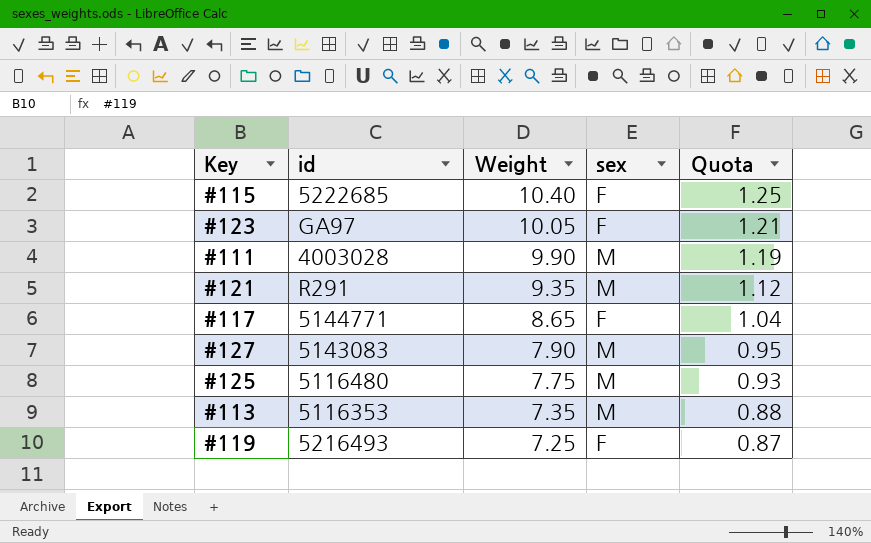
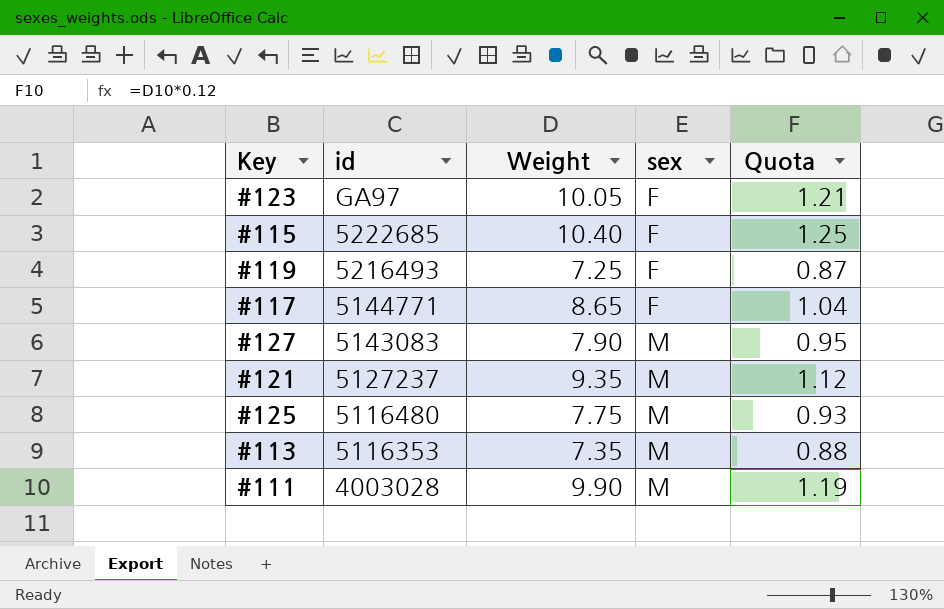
row order: Weight descending -> id descending
#121 | id: R291 -> 5127237

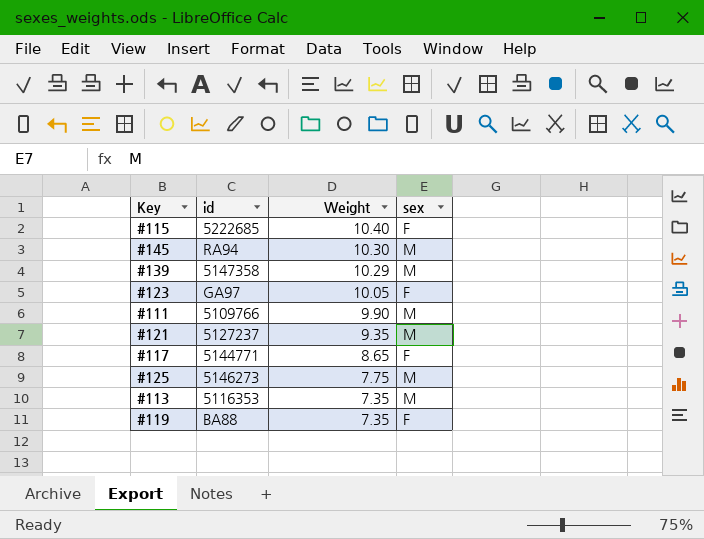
row order: id descending -> Weight descending
column Quota | formula: [Weight] * 0.12 -> none
row #127: 5143083 | 7.90 | M | 0.95 -> none
row #145: none -> RA94 | 10.30 | M
row #139: none -> 5147358 | 10.29 | M
#111 | id: 4003028 -> 5109766
#125 | id: 5116480 -> 5146273
#119 | id: 5216493 -> BA88
#119 | Weight: 7.25 -> 7.35

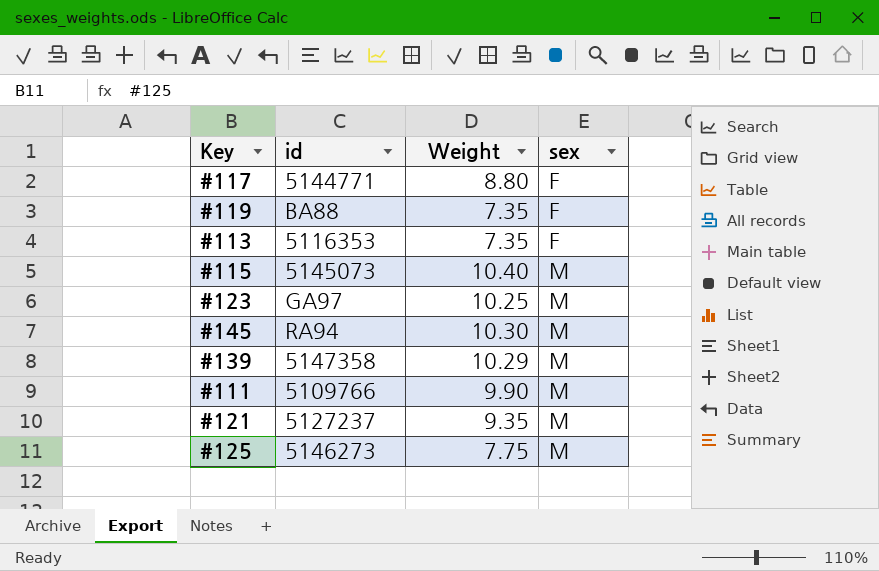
row order: Weight descending -> sex ascending
#117 | Weight: 8.65 -> 8.80
#113 | sex: M -> F
#115 | id: 5222685 -> 5145073
#115 | sex: F -> M
#123 | Weight: 10.05 -> 10.25
#123 | sex: F -> M

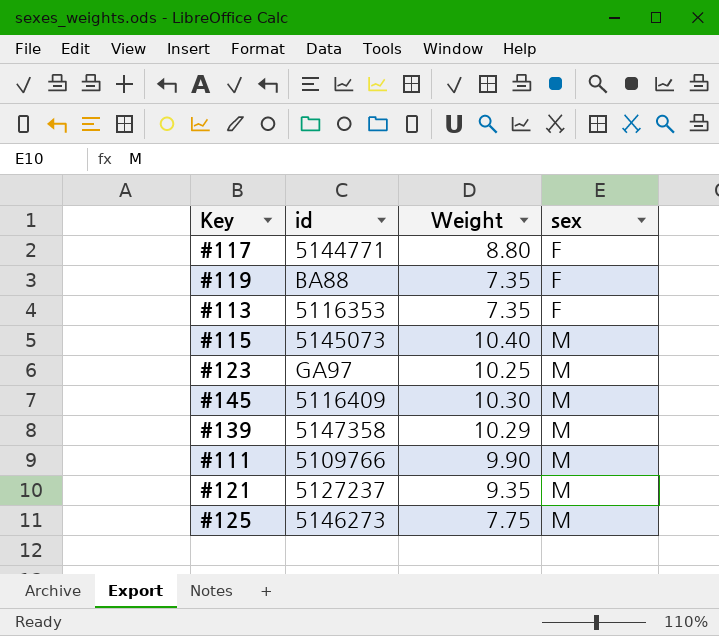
#145 | id: RA94 -> 5116409

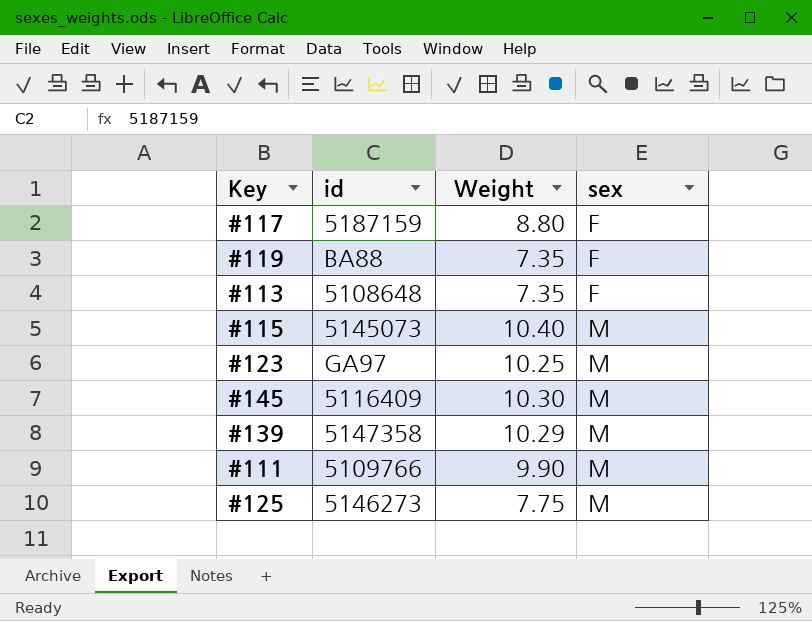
row #121: 5127237 | 9.35 | M -> none
#117 | id: 5144771 -> 5187159
#113 | id: 5116353 -> 5108648

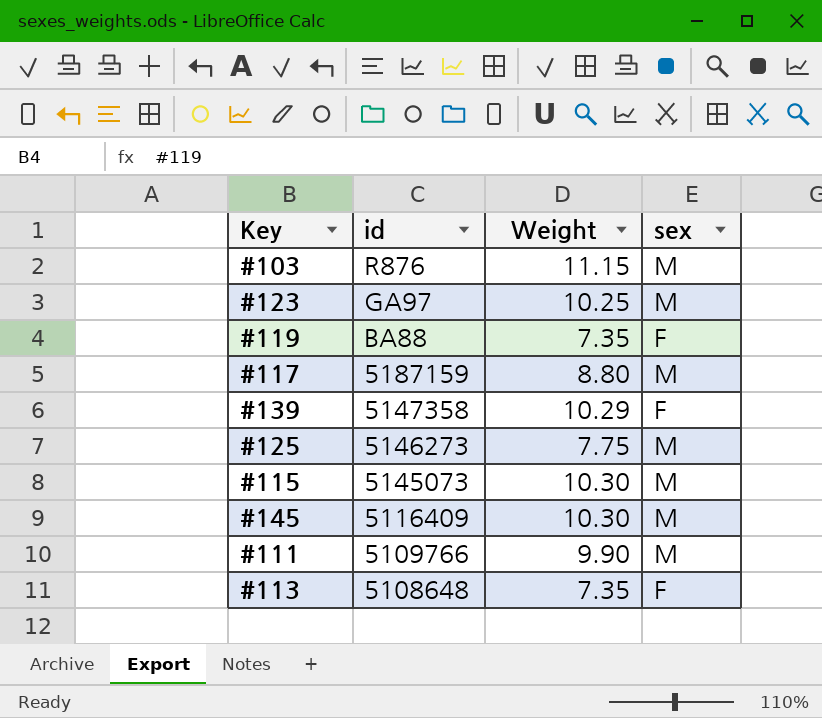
row order: sex ascending -> id descending
row #103: none -> R876 | 11.15 | M
#117 | sex: F -> M
#139 | sex: M -> F
#115 | Weight: 10.40 -> 10.30

